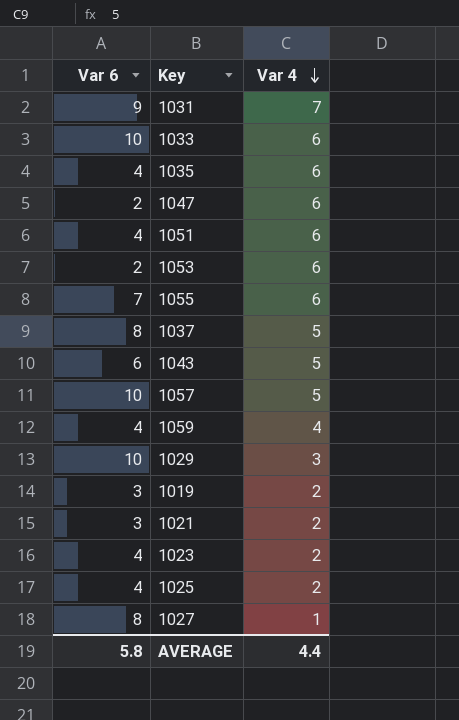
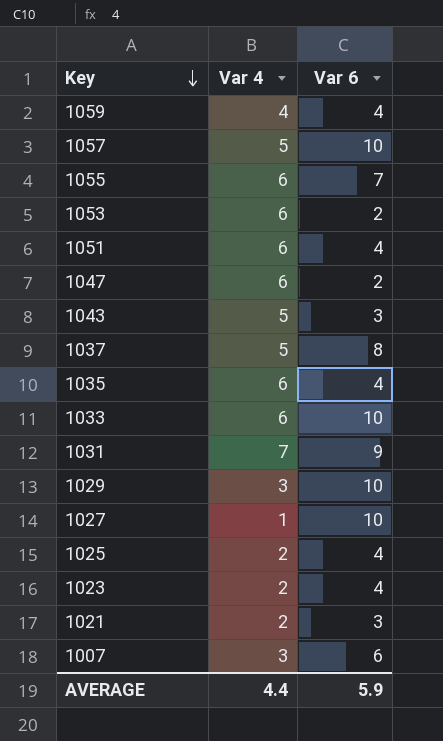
row order: Var 4 descending -> Key descending
column Var 6 | position: 1 -> 3
row 1019: 3 | 2 -> none
1043 | Var 6: 6 -> 3
1027 | Var 6: 8 -> 10
row 1007: none -> 3 | 6
AVERAGE | Var 6: 5.8 -> 5.9

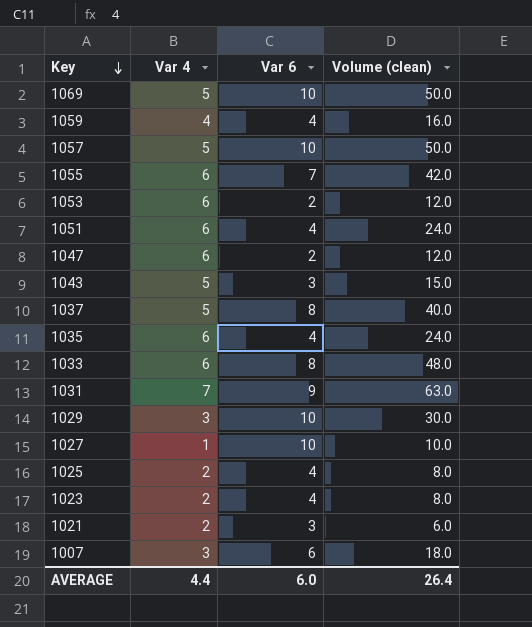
column Volume (clean) | formula: none -> [Var 4] * [Var 6]
row 1069: none -> 5 | 10 | 50.0
1033 | Var 6: 10 -> 8
AVERAGE | Var 6: 5.9 -> 6.0

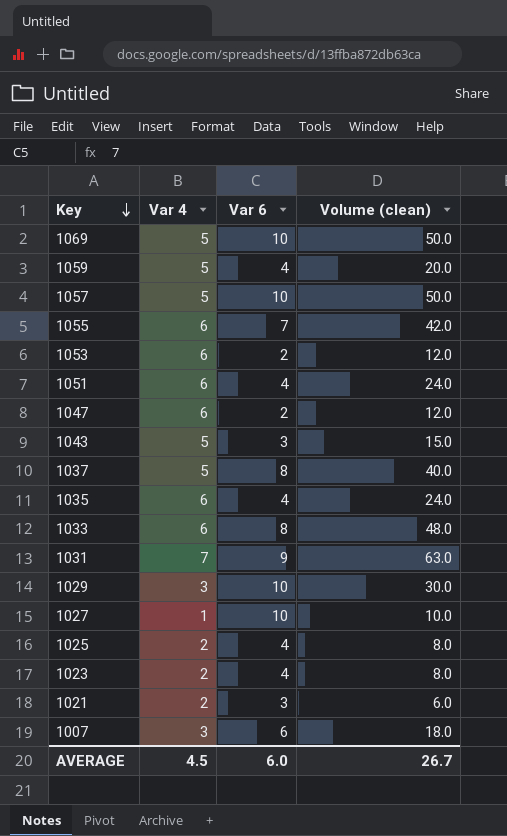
1059 | Var 4: 4 -> 5
1059 | Volume (clean): 16.0 -> 20.0
AVERAGE | Var 4: 4.4 -> 4.5
AVERAGE | Volume (clean): 26.4 -> 26.7

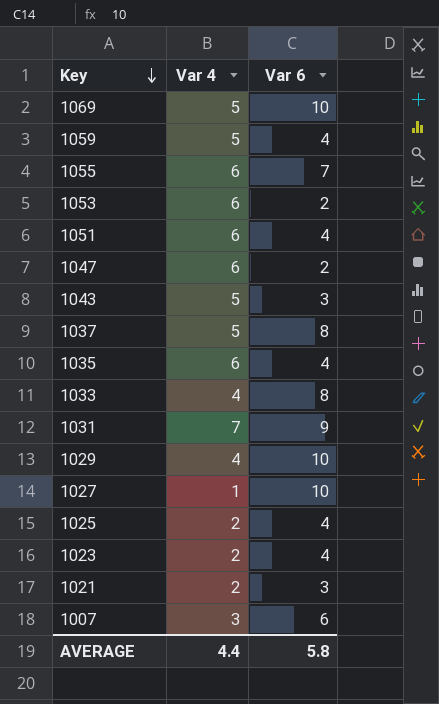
column Volume (clean) | formula: [Var 4] * [Var 6] -> none
row 1057: 5 | 10 | 50.0 -> none
1033 | Var 4: 6 -> 4
1029 | Var 4: 3 -> 4
AVERAGE | Var 4: 4.5 -> 4.4
AVERAGE | Var 6: 6.0 -> 5.8

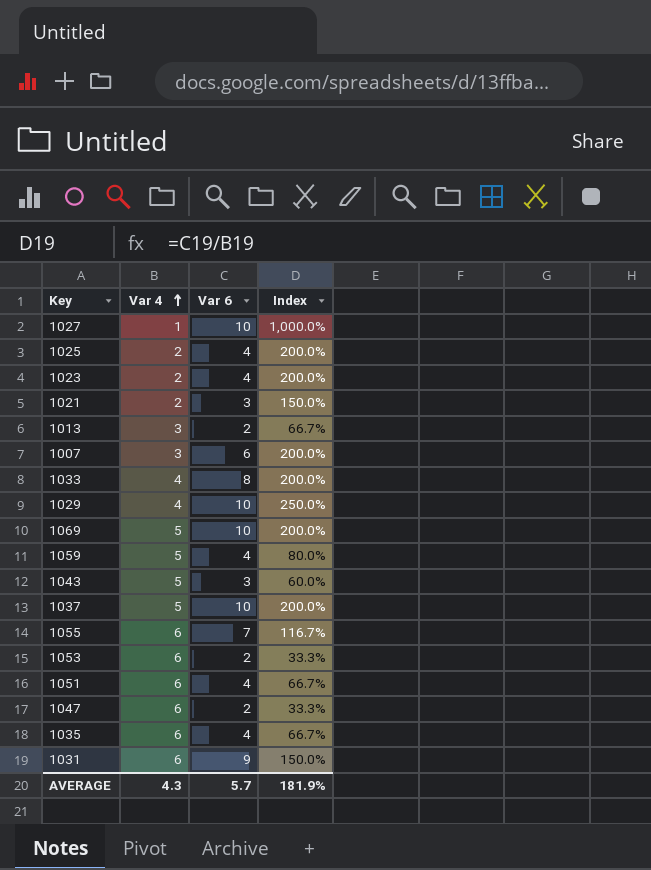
row order: Key descending -> Var 4 ascending
column Index | formula: none -> [Var 6] / [Var 4]
row 1013: none -> 3 | 2 | 66.7%
1037 | Var 6: 8 -> 10
1031 | Var 4: 7 -> 6
AVERAGE | Var 4: 4.4 -> 4.3
AVERAGE | Var 6: 5.8 -> 5.7

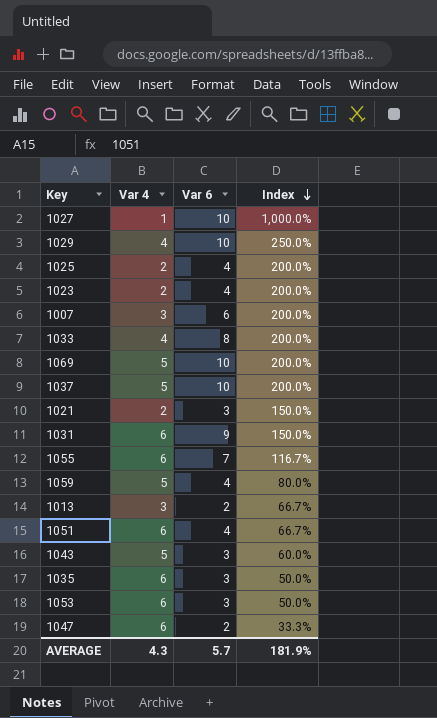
row order: Var 4 ascending -> Index descending
1035 | Var 6: 4 -> 3
1035 | Index: 66.7% -> 50.0%
1053 | Var 6: 2 -> 3
1053 | Index: 33.3% -> 50.0%

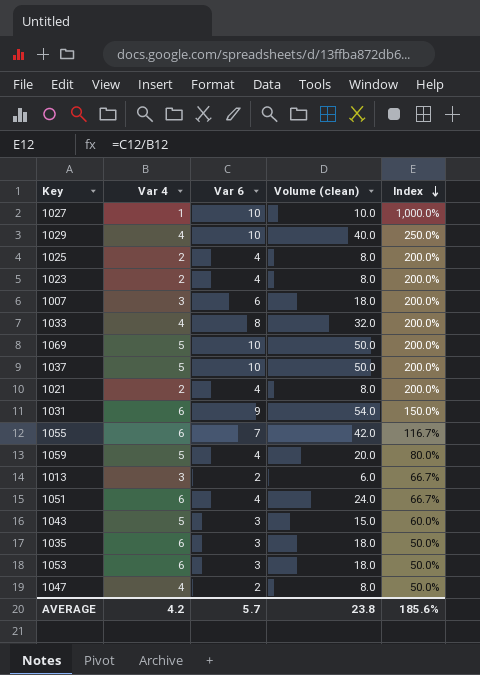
column Volume (clean) | formula: none -> [Var 4] * [Var 6]
1021 | Var 6: 3 -> 4
1021 | Index: 150.0% -> 200.0%
1047 | Var 4: 6 -> 4
1047 | Index: 33.3% -> 50.0%
AVERAGE | Var 4: 4.3 -> 4.2
AVERAGE | Index: 181.9% -> 185.6%

